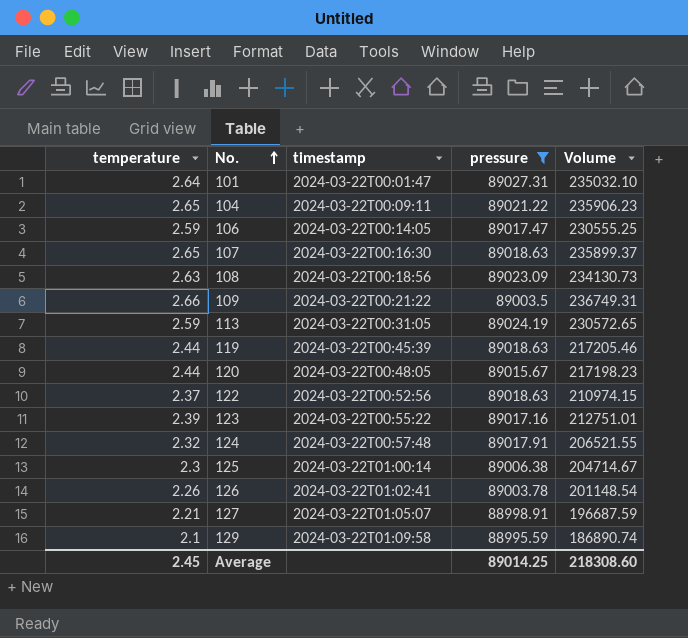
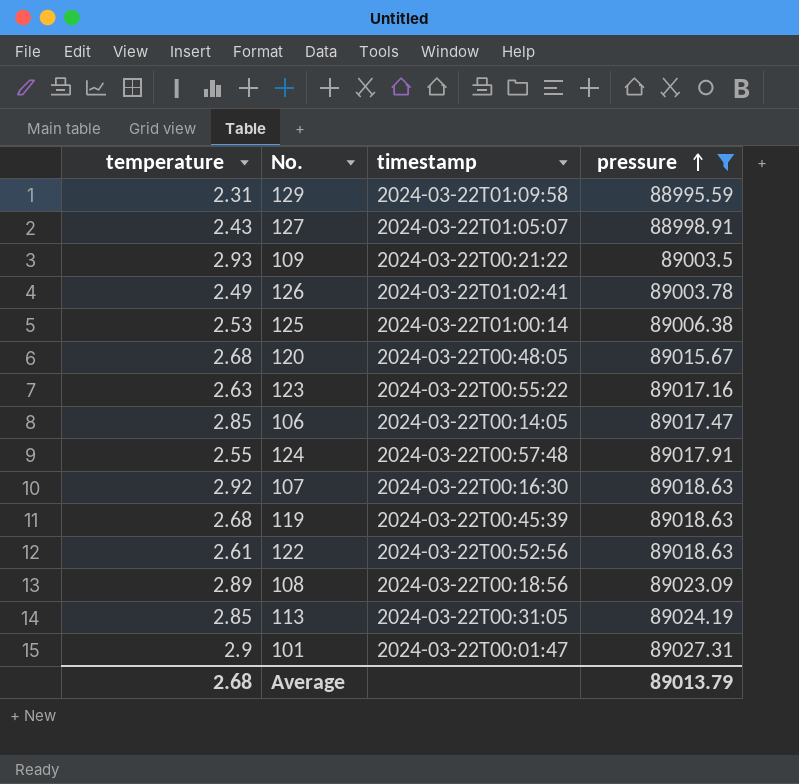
row order: No. ascending -> pressure ascending
column Volume | formula: [temperature] * [pressure] -> none
row 104: 2.65 | 2024-03-22T00:09:11 | 89021.22 | 235906.23 -> none
129 | temperature: 2.1 -> 2.31
127 | temperature: 2.21 -> 2.43
109 | temperature: 2.66 -> 2.93
126 | temperature: 2.26 -> 2.49
125 | temperature: 2.3 -> 2.53
120 | temperature: 2.44 -> 2.68
123 | temperature: 2.39 -> 2.63
106 | temperature: 2.59 -> 2.85
124 | temperature: 2.32 -> 2.55
107 | temperature: 2.65 -> 2.92
119 | temperature: 2.44 -> 2.68
122 | temperature: 2.37 -> 2.61
108 | temperature: 2.63 -> 2.89
113 | temperature: 2.59 -> 2.85
101 | temperature: 2.64 -> 2.9
Average | temperature: 2.45 -> 2.68
Average | pressure: 89014.25 -> 89013.79

